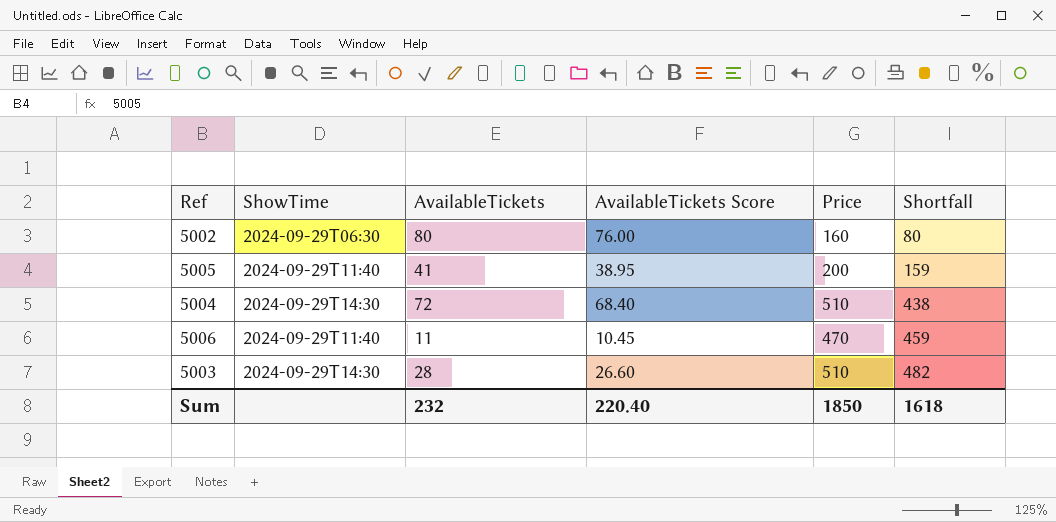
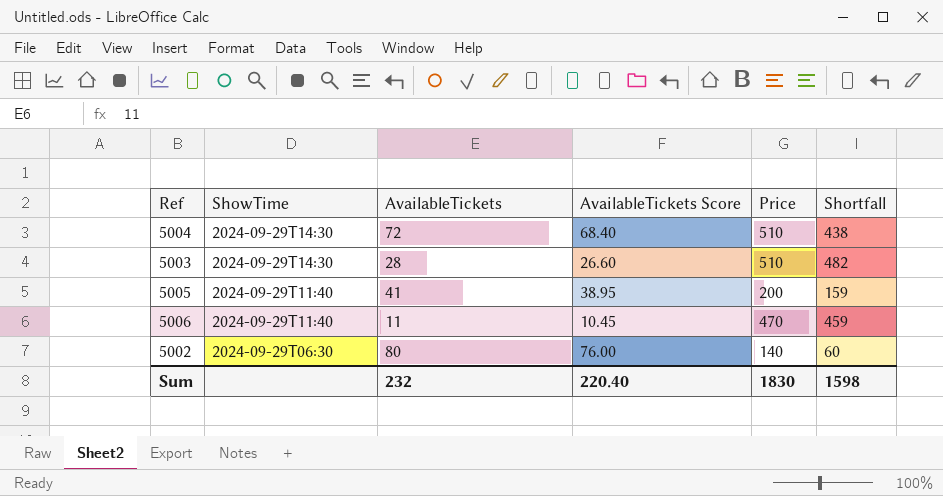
row order: Shortfall ascending -> ShowTime descending
5002 | Price: 160 -> 140
5002 | Shortfall: 80 -> 60
Sum | Price: 1850 -> 1830
Sum | Shortfall: 1618 -> 1598

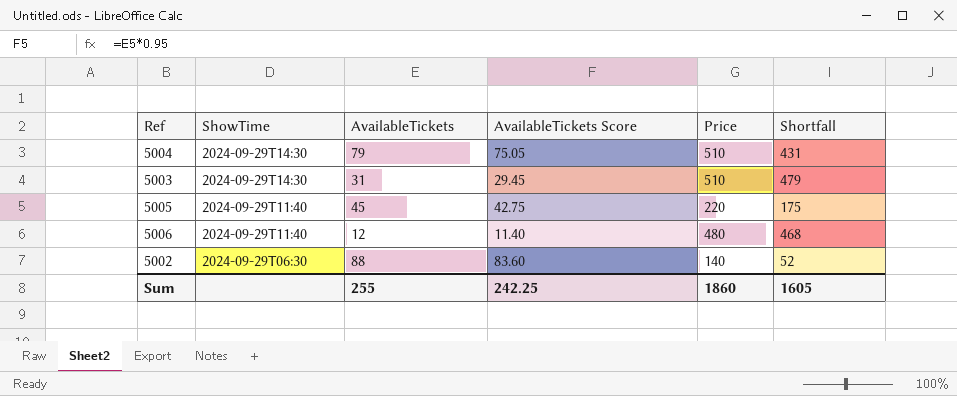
5004 | AvailableTickets: 72 -> 79
5004 | AvailableTickets Score: 68.40 -> 75.05
5004 | Shortfall: 438 -> 431
5003 | AvailableTickets: 28 -> 31
5003 | AvailableTickets Score: 26.60 -> 29.45
5003 | Shortfall: 482 -> 479
5005 | AvailableTickets: 41 -> 45
5005 | AvailableTickets Score: 38.95 -> 42.75
5005 | Price: 200 -> 220
5005 | Shortfall: 159 -> 175
5006 | AvailableTickets: 11 -> 12
5006 | AvailableTickets Score: 10.45 -> 11.40
5006 | Price: 470 -> 480
5006 | Shortfall: 459 -> 468
5002 | AvailableTickets: 80 -> 88
5002 | AvailableTickets Score: 76.00 -> 83.60
5002 | Shortfall: 60 -> 52
Sum | AvailableTickets: 232 -> 255
Sum | AvailableTickets Score: 220.40 -> 242.25
Sum | Price: 1830 -> 1860
Sum | Shortfall: 1598 -> 1605

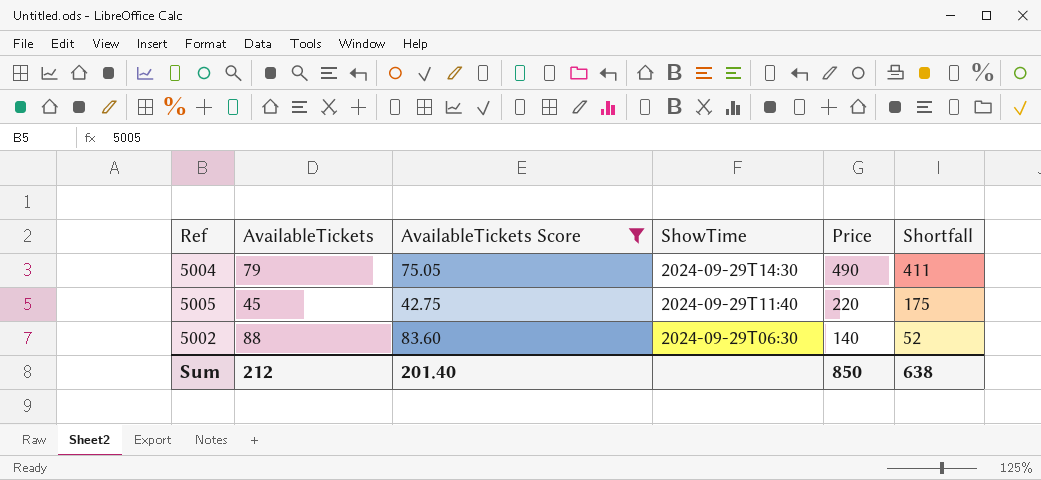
filter: none -> AvailableTickets Score >= 42.75
column ShowTime | position: 2 -> 4
5004 | Price: 510 -> 490
5004 | Shortfall: 431 -> 411
Sum | AvailableTickets: 255 -> 212
Sum | AvailableTickets Score: 242.25 -> 201.40
Sum | Price: 1860 -> 850
Sum | Shortfall: 1605 -> 638

